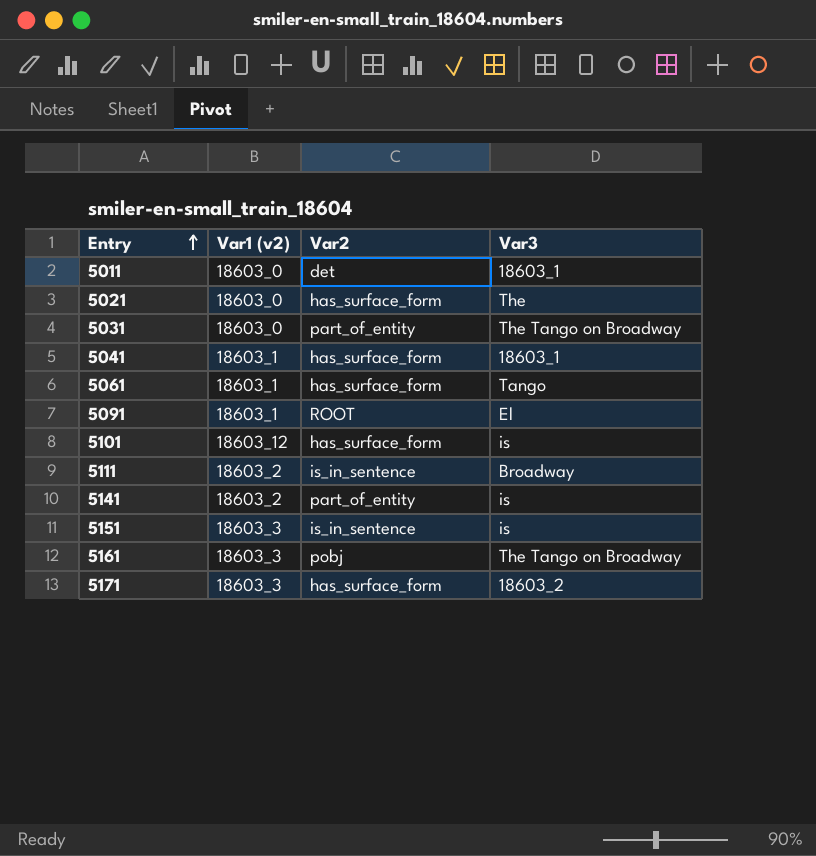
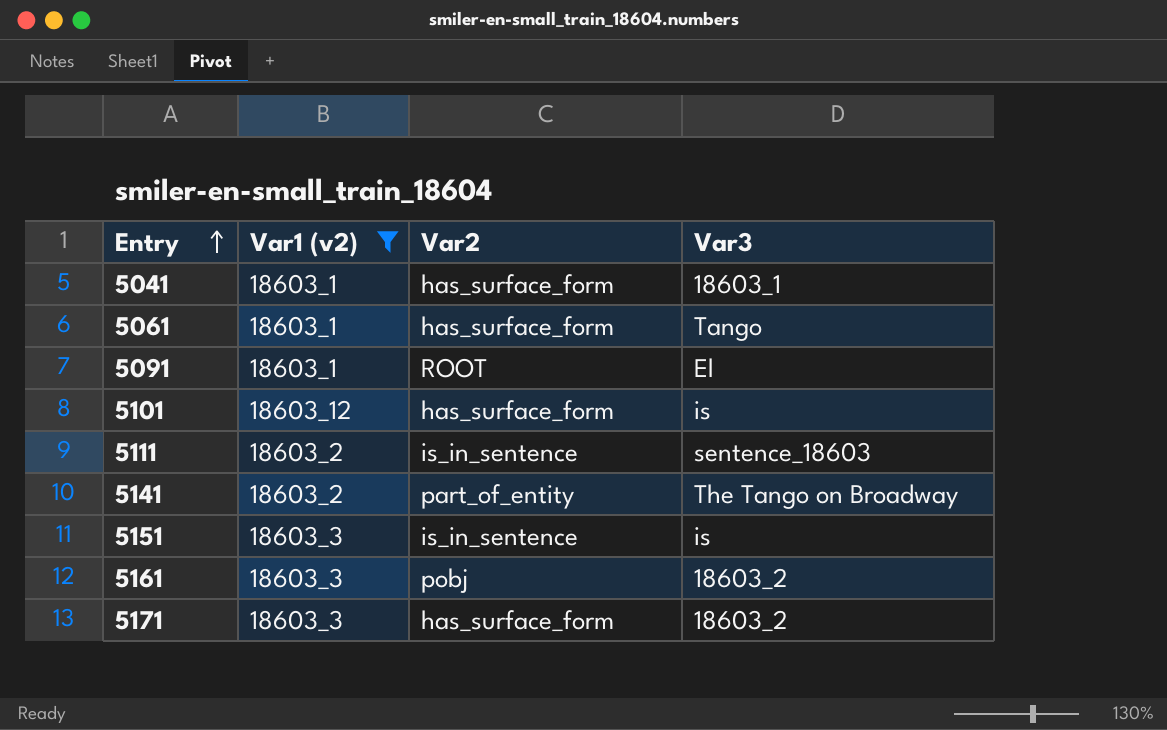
filter: none -> Var1 (v2) != 18603_0
5111 | Var3: Broadway -> sentence_18603
5141 | Var3: is -> The Tango on Broadway
5161 | Var3: The Tango on Broadway -> 18603_2

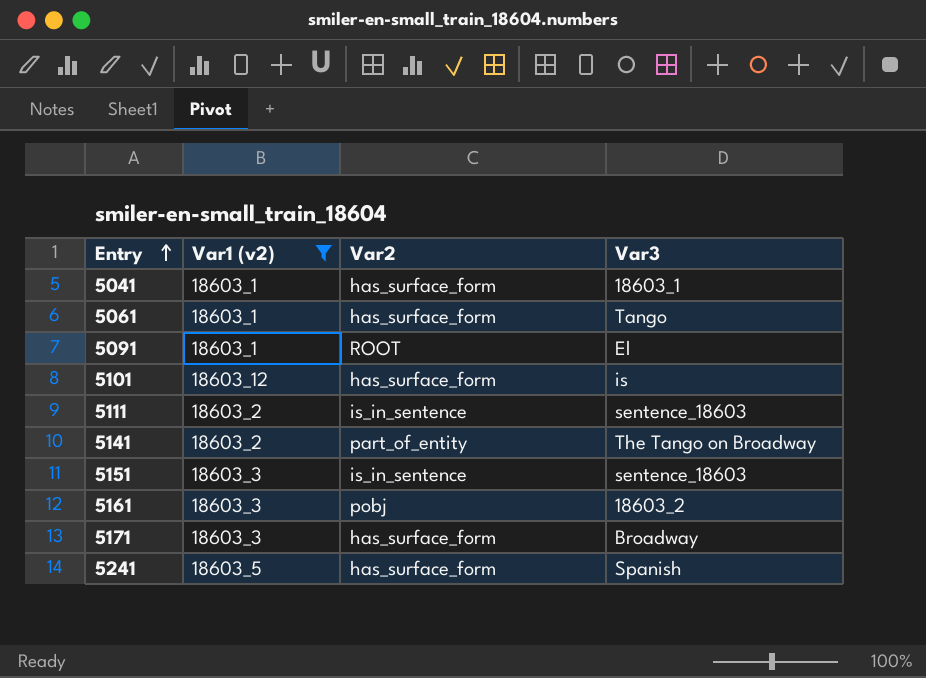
5151 | Var3: is -> sentence_18603
5171 | Var3: 18603_2 -> Broadway
row 5241: none -> 18603_5 | has_surface_form | Spanish

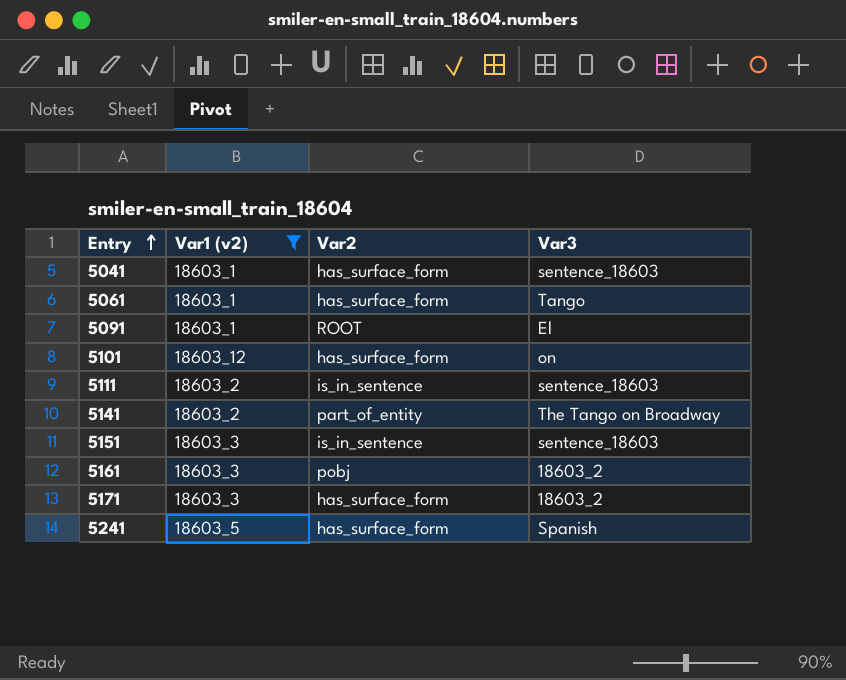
5041 | Var3: 18603_1 -> sentence_18603
5101 | Var3: is -> on
5171 | Var3: Broadway -> 18603_2

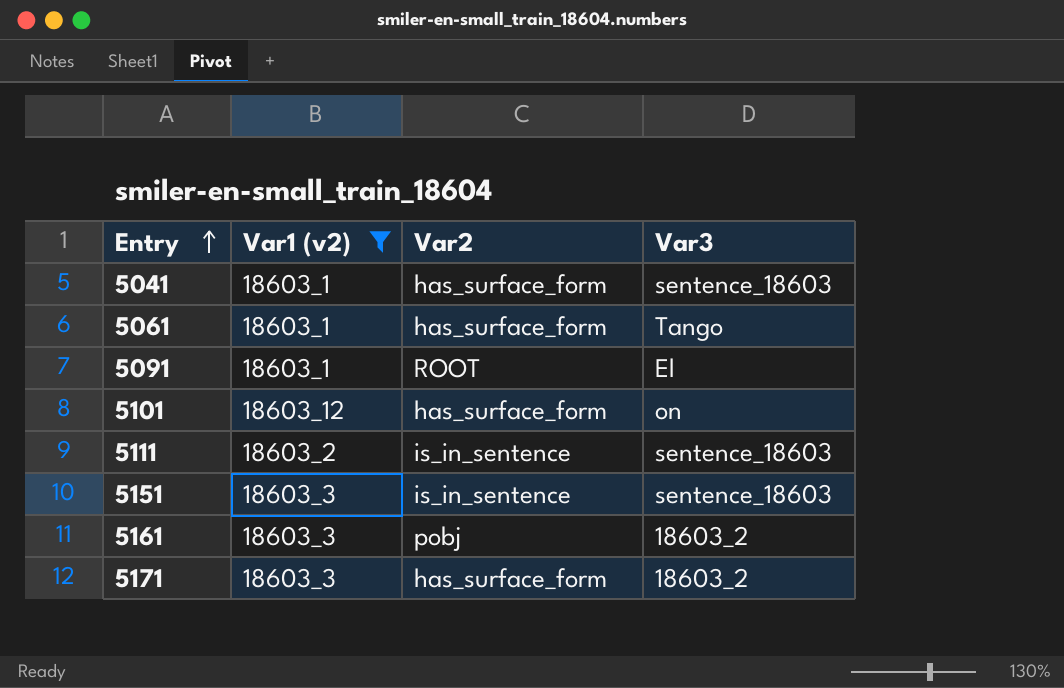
row 5141: 18603_2 | part_of_entity | The Tango on Broadway -> none
row 5241: 18603_5 | has_surface_form | Spanish -> none

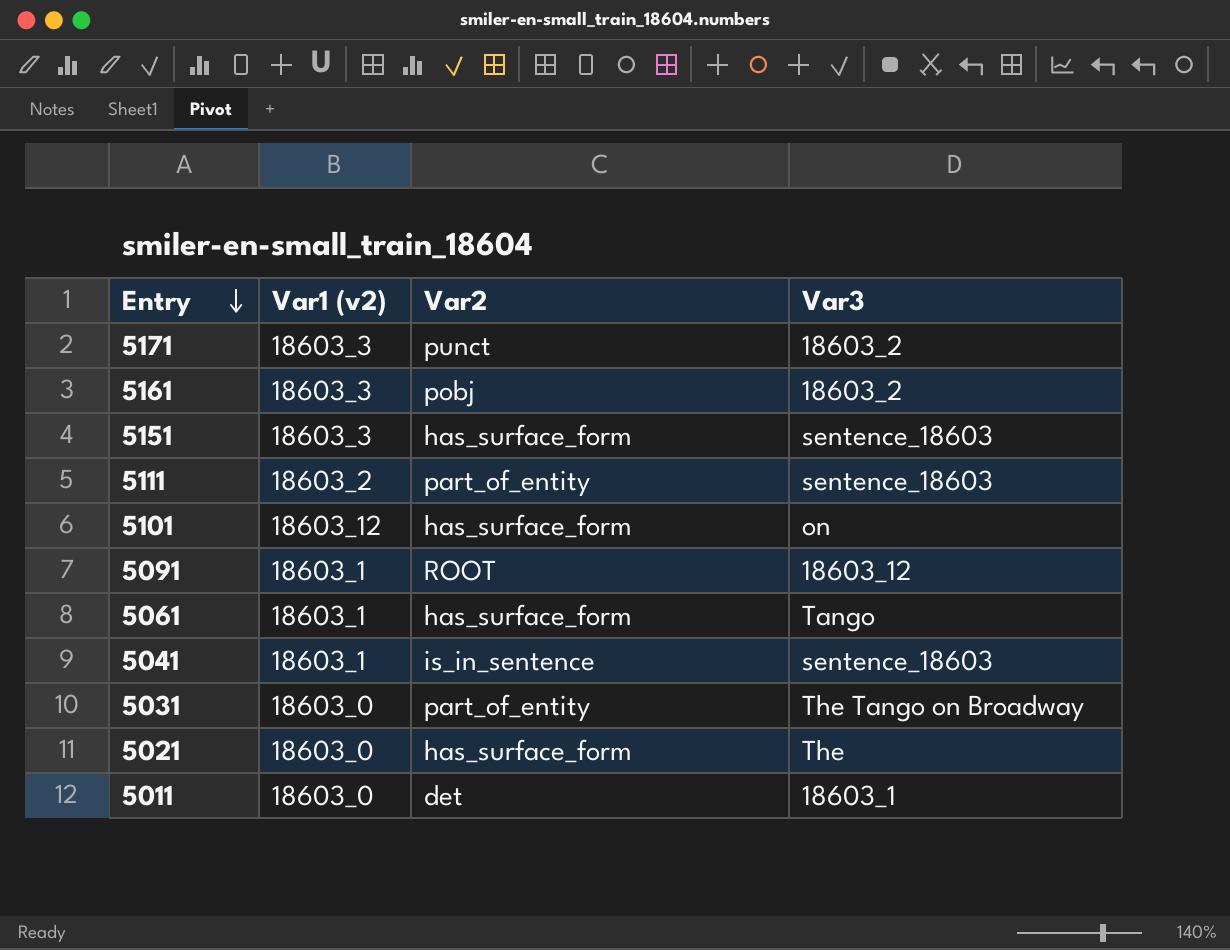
filter: Var1 (v2) != 18603_0 -> none
row order: Entry ascending -> Entry descending
5171 | Var2: has_surface_form -> punct
5151 | Var2: is_in_sentence -> has_surface_form
5111 | Var2: is_in_sentence -> part_of_entity
5091 | Var3: El -> 18603_12
5041 | Var2: has_surface_form -> is_in_sentence

